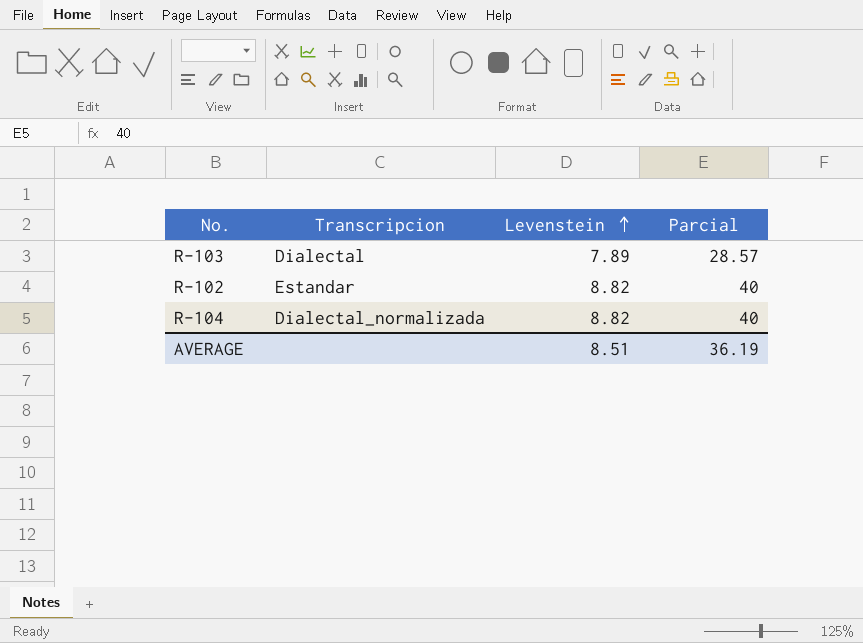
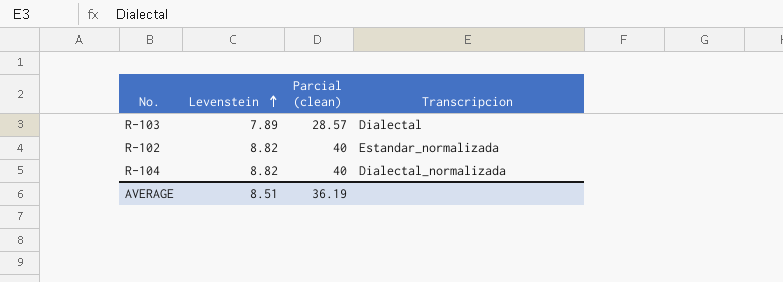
column name: Parcial -> Parcial (clean)
column Transcripcion | position: 2 -> 4
R-102 | Transcripcion: Estandar -> Estandar_normalizada

